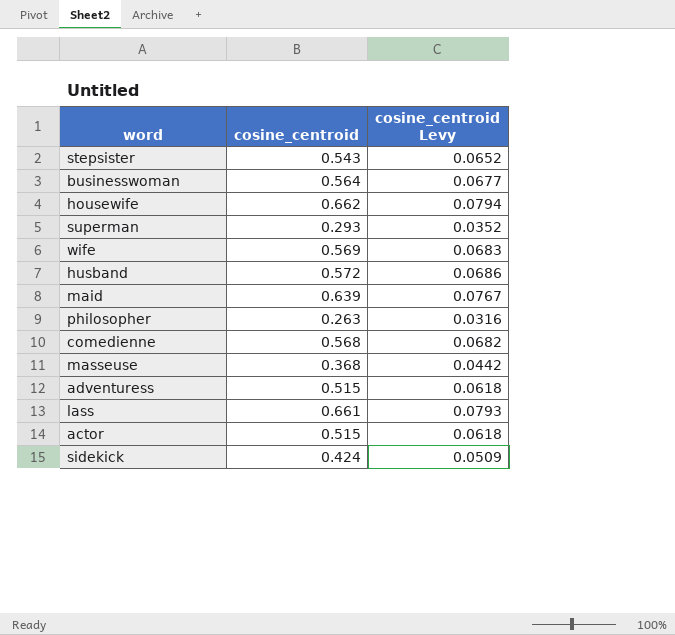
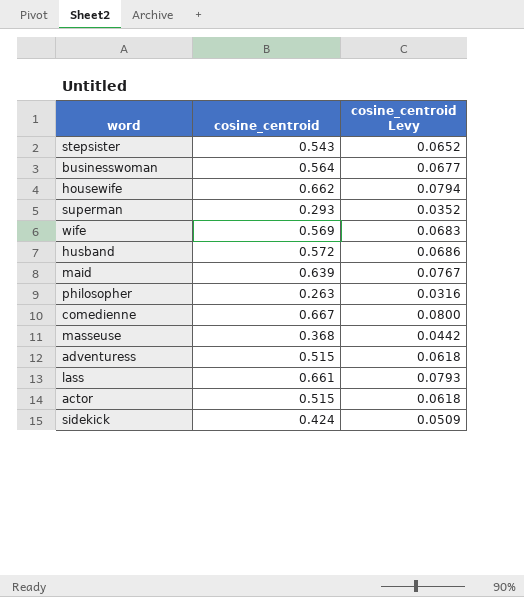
comedienne | cosine_centroid: 0.568 -> 0.667
comedienne | cosine_centroid Levy: 0.0682 -> 0.0800

